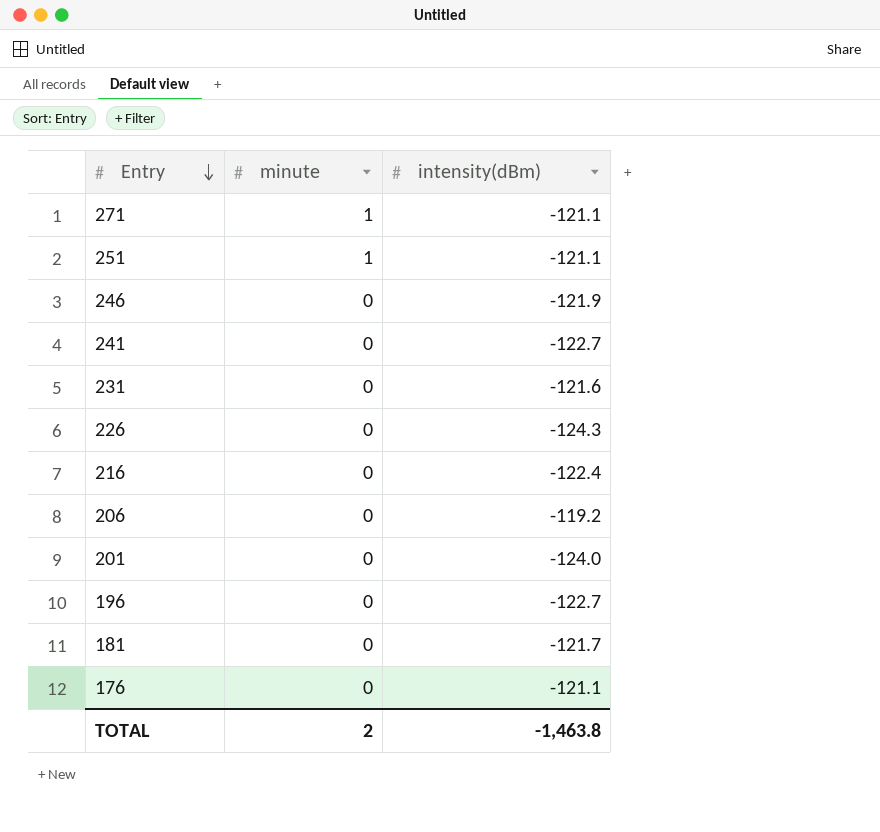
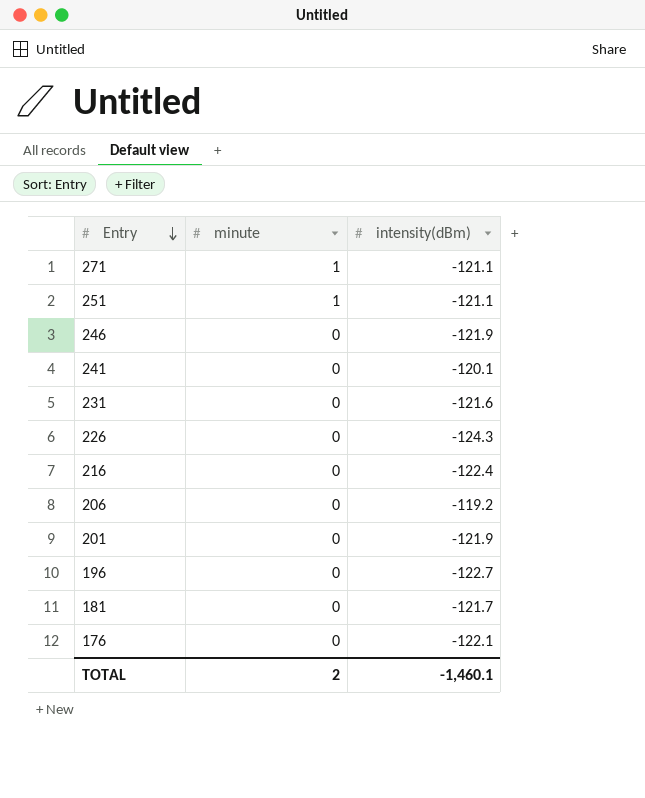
241 | intensity(dBm): -122.7 -> -120.1
201 | intensity(dBm): -124.0 -> -121.9
176 | intensity(dBm): -121.1 -> -122.1
TOTAL | intensity(dBm): -1,463.8 -> -1,460.1

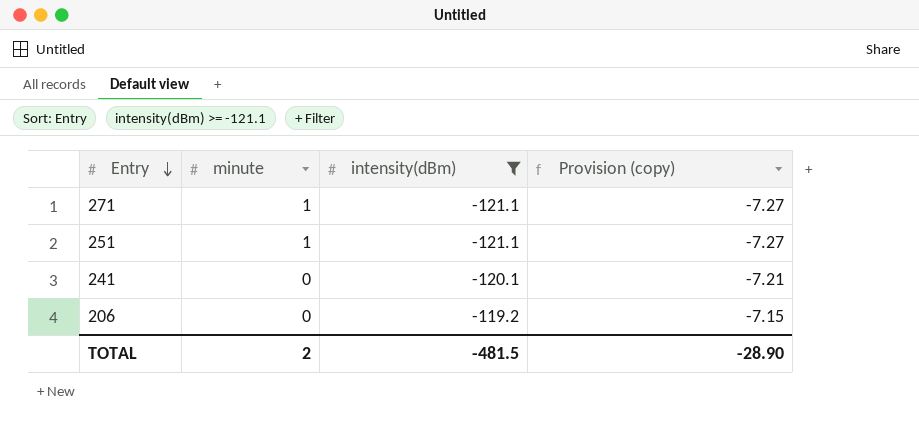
filter: none -> intensity(dBm) >= -121.1
column Provision (copy) | formula: none -> [intensity(dBm)] * 0.06
TOTAL | intensity(dBm): -1,460.1 -> -481.5

